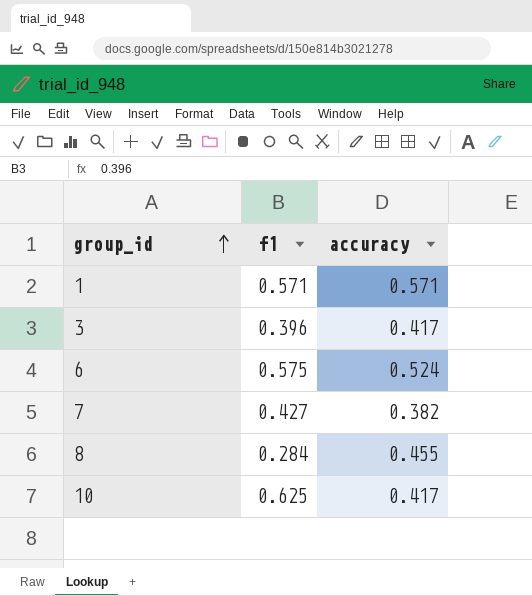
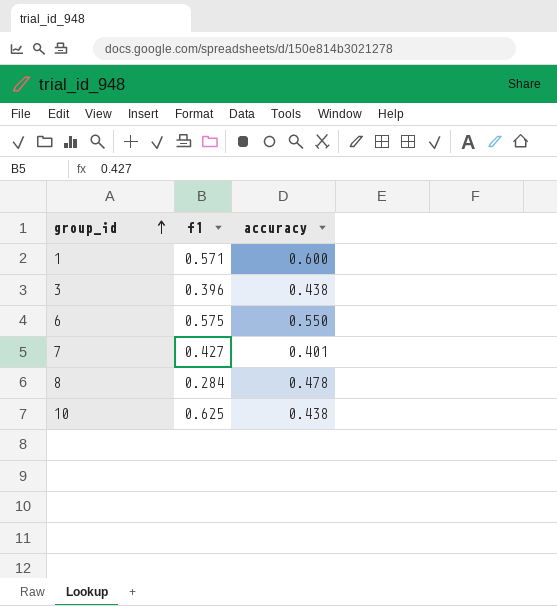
1 | accuracy: 0.571 -> 0.600
3 | accuracy: 0.417 -> 0.438
6 | accuracy: 0.524 -> 0.550
7 | accuracy: 0.382 -> 0.401
8 | accuracy: 0.455 -> 0.478
10 | accuracy: 0.417 -> 0.438

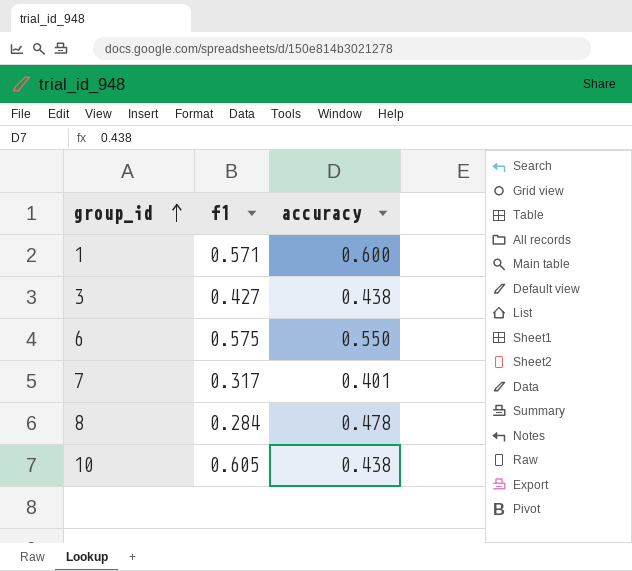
3 | f1: 0.396 -> 0.427
7 | f1: 0.427 -> 0.317
10 | f1: 0.625 -> 0.605

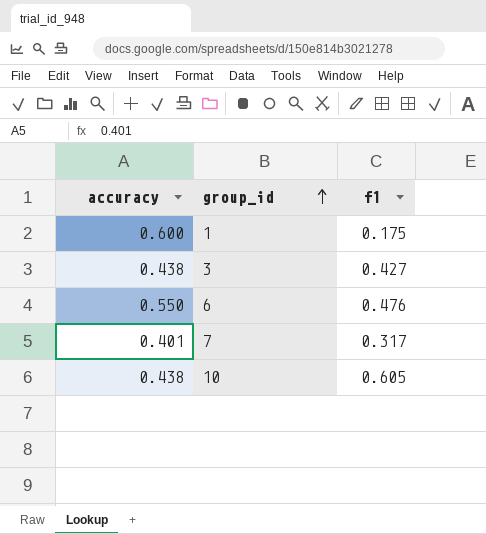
column accuracy | position: 3 -> 1
row 8: 0.284 | 0.478 -> none
1 | f1: 0.571 -> 0.175
6 | f1: 0.575 -> 0.476

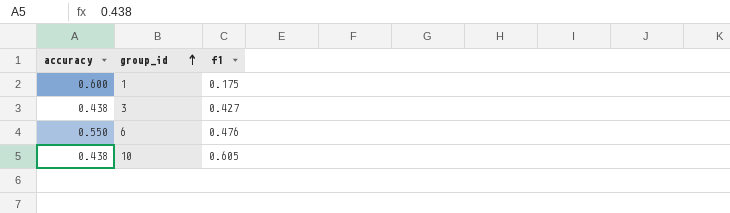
row 7: 0.401 | 0.317 -> none

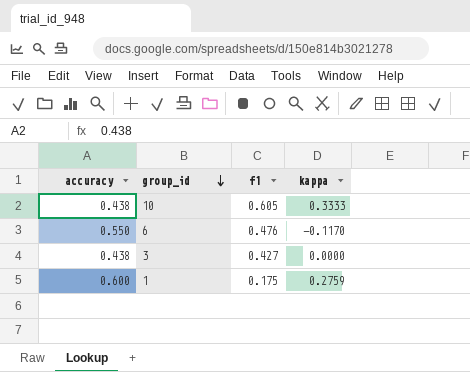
row order: group_id ascending -> group_id descending
column kappa | position: none -> 4

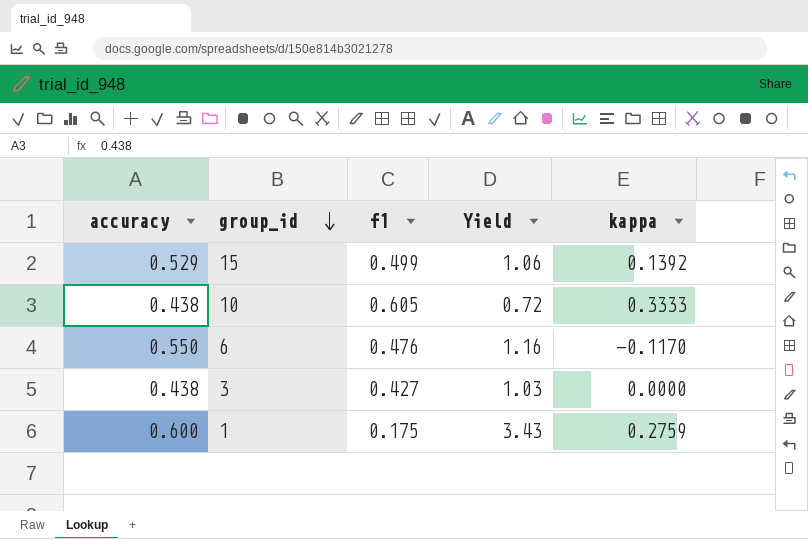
column Yield | formula: none -> [accuracy] / [f1]
row 15: none -> 0.529 | 0.499 | 1.06 | 0.1392

